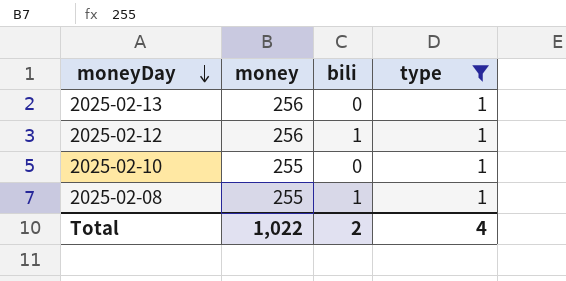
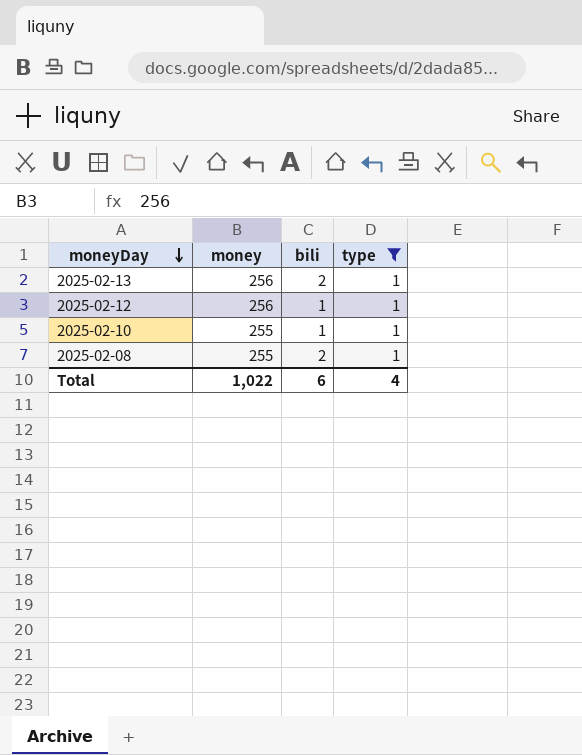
2025-02-13 | bili: 0 -> 2
2025-02-10 | bili: 0 -> 1
2025-02-08 | bili: 1 -> 2
Total | bili: 2 -> 6

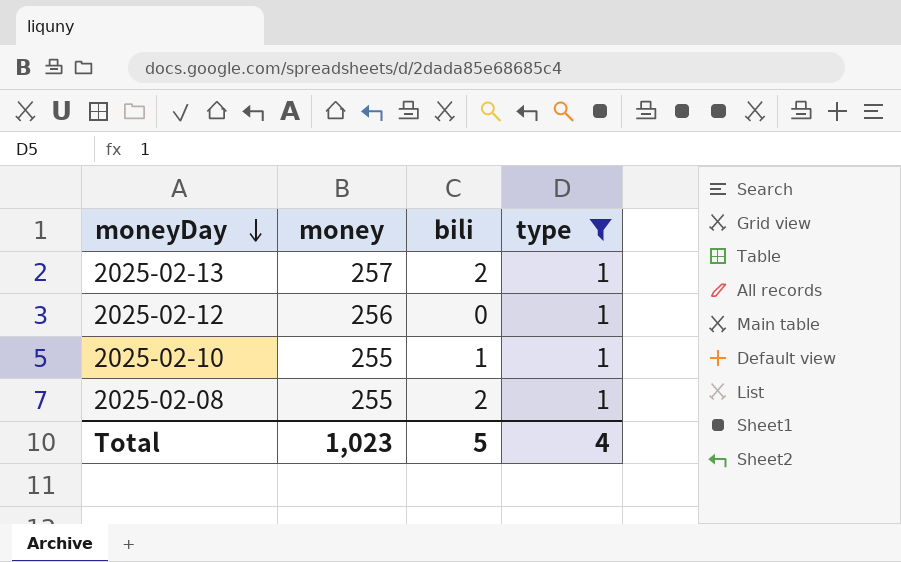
2025-02-13 | money: 256 -> 257
2025-02-12 | bili: 1 -> 0
Total | money: 1,022 -> 1,023
Total | bili: 6 -> 5

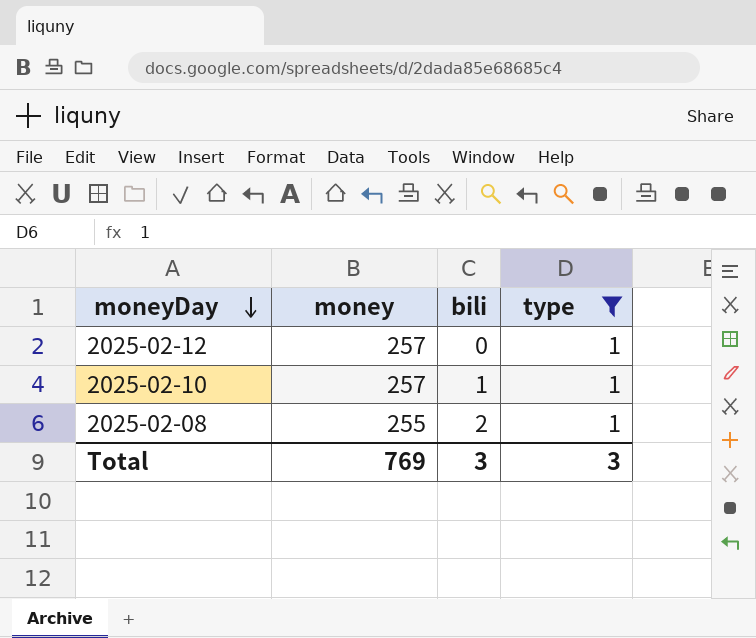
row 2025-02-13: 257 | 2 | 1 -> none
2025-02-12 | money: 256 -> 257
2025-02-10 | money: 255 -> 257
Total | money: 1,023 -> 769
Total | bili: 5 -> 3
Total | type: 4 -> 3

